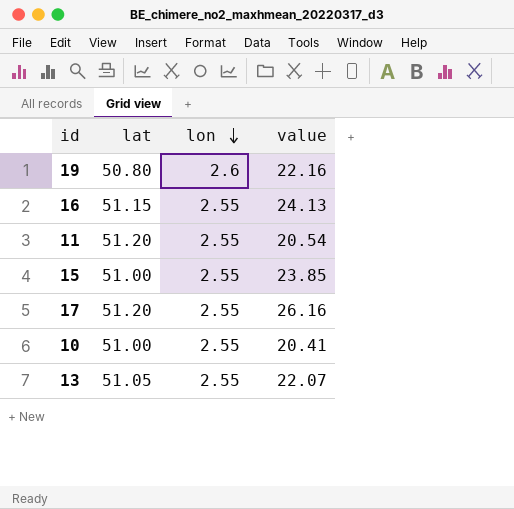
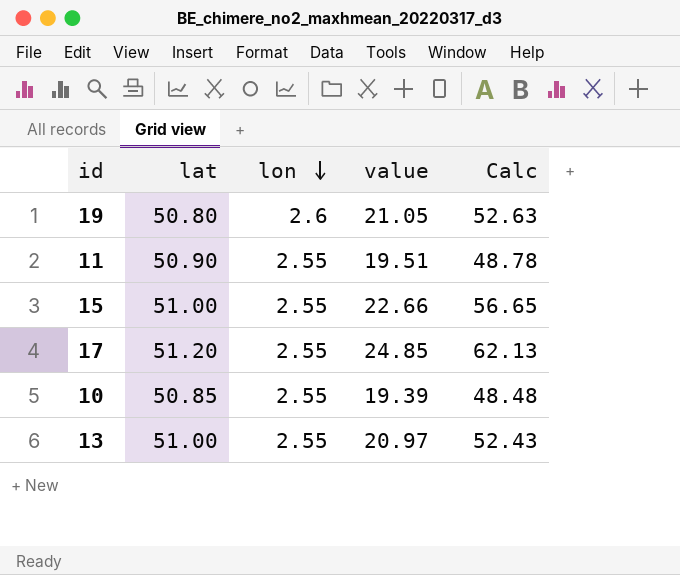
column Calc | formula: none -> [value] * 2.5
row 16: 51.15 | 2.55 | 24.13 -> none
19 | value: 22.16 -> 21.05
11 | lat: 51.20 -> 50.90
11 | value: 20.54 -> 19.51
15 | value: 23.85 -> 22.66
17 | value: 26.16 -> 24.85
10 | lat: 51.00 -> 50.85
10 | value: 20.41 -> 19.39
13 | lat: 51.05 -> 51.00
13 | value: 22.07 -> 20.97

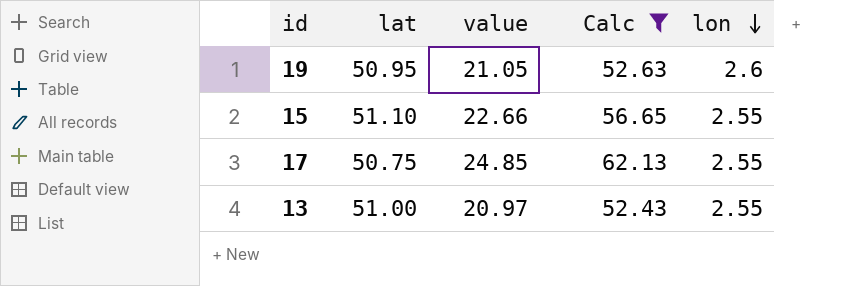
filter: none -> Calc >= 52.43
column lon | position: 3 -> 5
19 | lat: 50.80 -> 50.95
15 | lat: 51.00 -> 51.10
17 | lat: 51.20 -> 50.75

